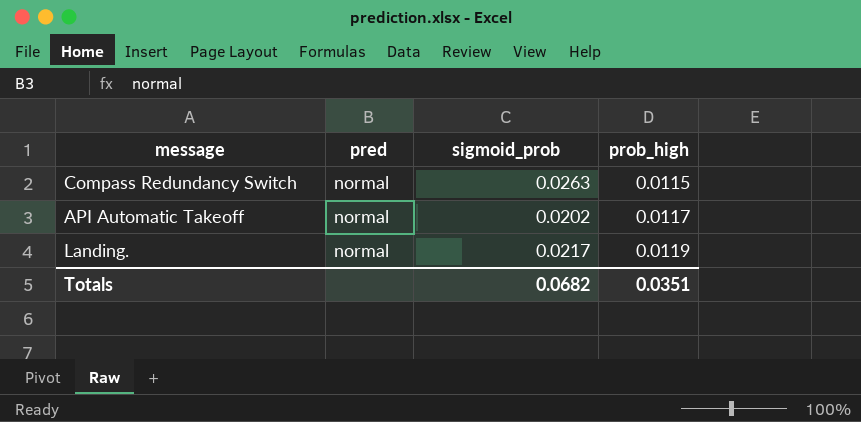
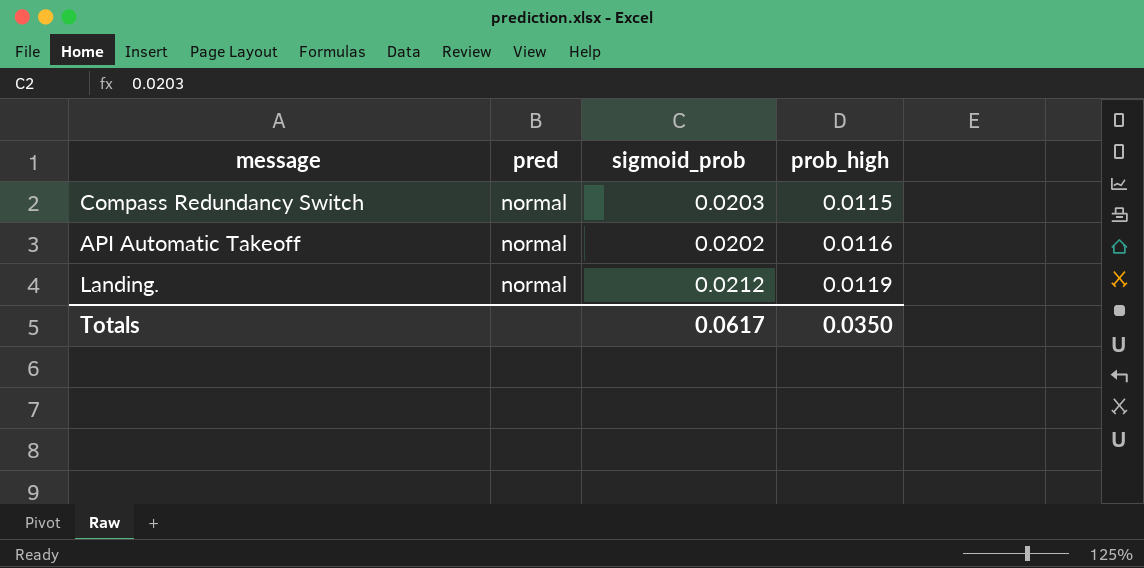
Compass Redundancy Switch | sigmoid_prob: 0.0263 -> 0.0203
API Automatic Takeoff | prob_high: 0.0117 -> 0.0116
Landing. | sigmoid_prob: 0.0217 -> 0.0212
Totals | sigmoid_prob: 0.0682 -> 0.0617
Totals | prob_high: 0.0351 -> 0.0350

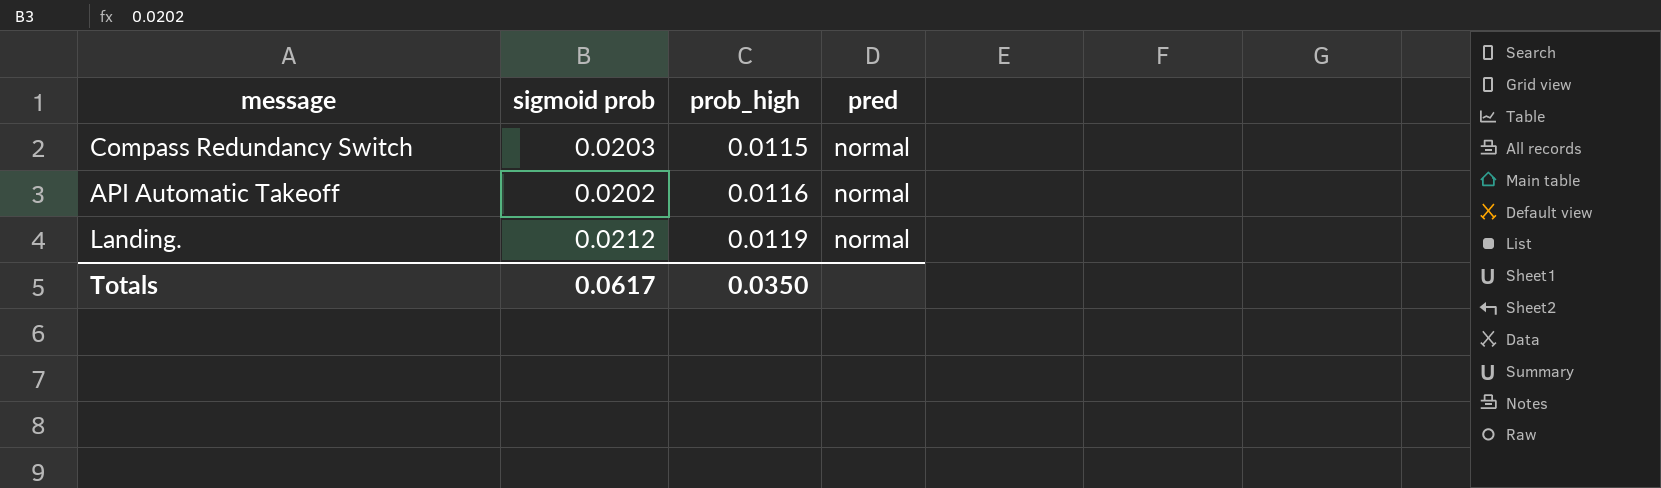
column name: sigmoid_prob -> sigmoid prob
column pred | position: 2 -> 4

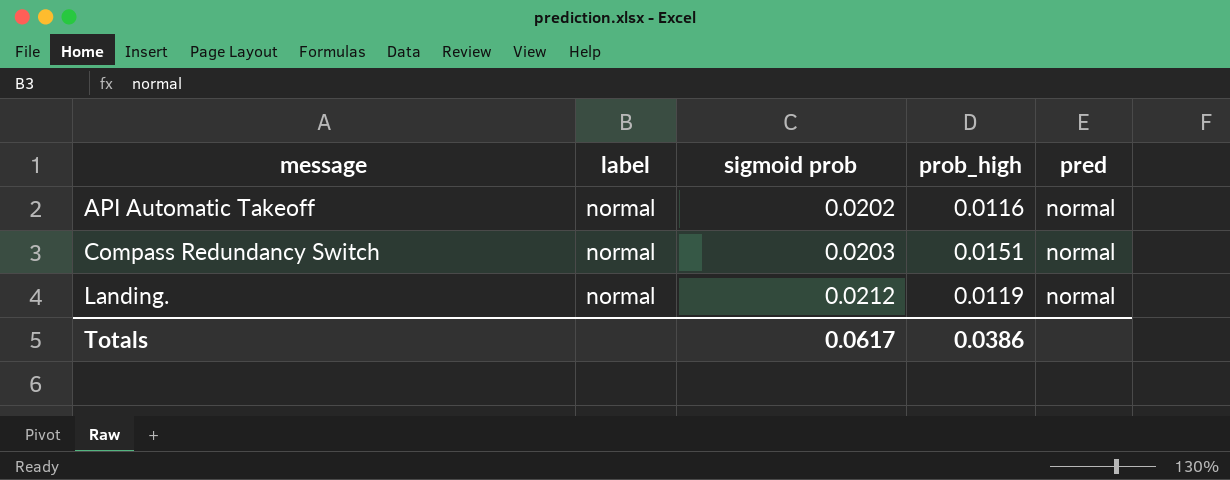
row order: prob_high ascending -> message ascending
column label | position: none -> 2
Compass Redundancy Switch | prob_high: 0.0115 -> 0.0151
Totals | prob_high: 0.0350 -> 0.0386

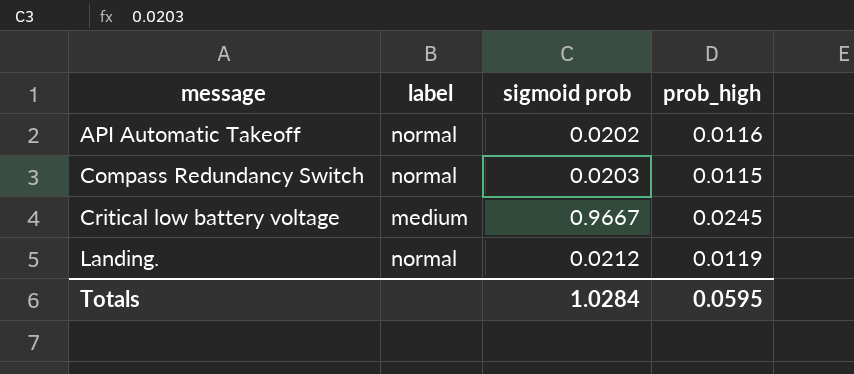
column pred | position: 5 -> none
Compass Redundancy Switch | prob_high: 0.0151 -> 0.0115
row Critical low battery voltage: none -> medium | 0.9667 | 0.0245
Totals | sigmoid prob: 0.0617 -> 1.0284
Totals | prob_high: 0.0386 -> 0.0595

